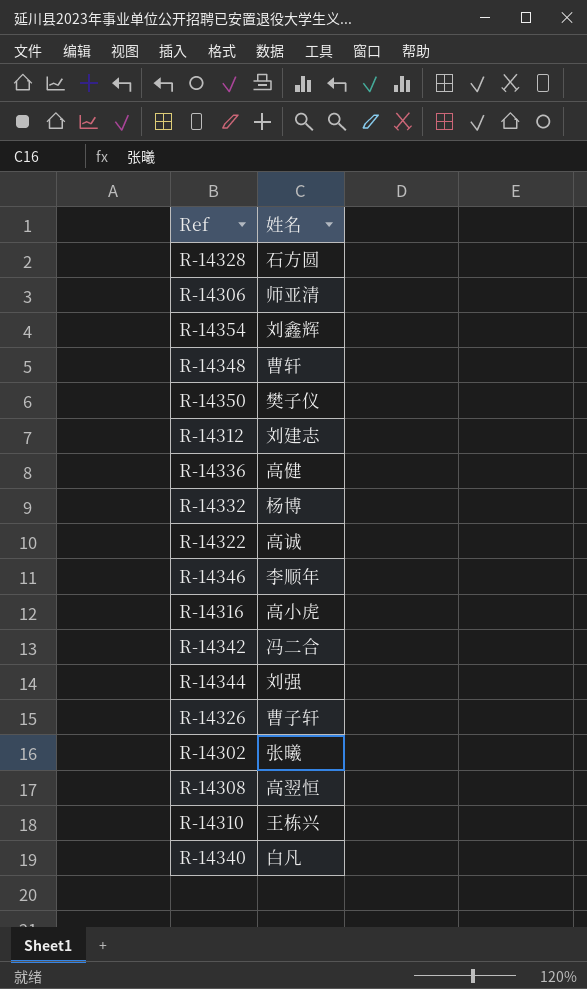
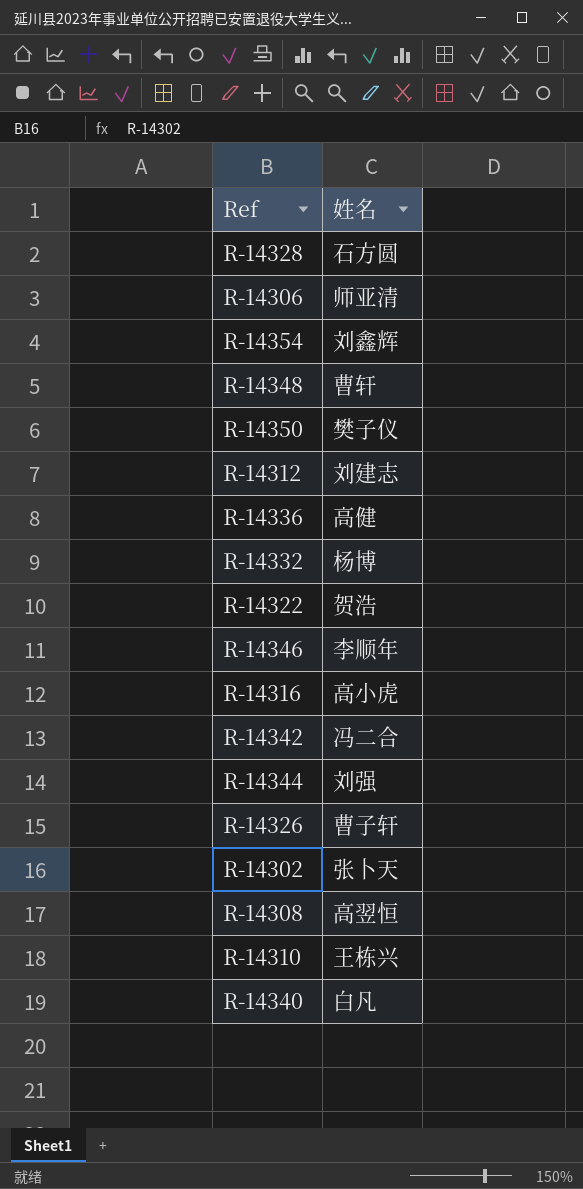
R-14322 | 姓名: 高诚 -> 贺浩
R-14302 | 姓名: 张曦 -> 张卜天

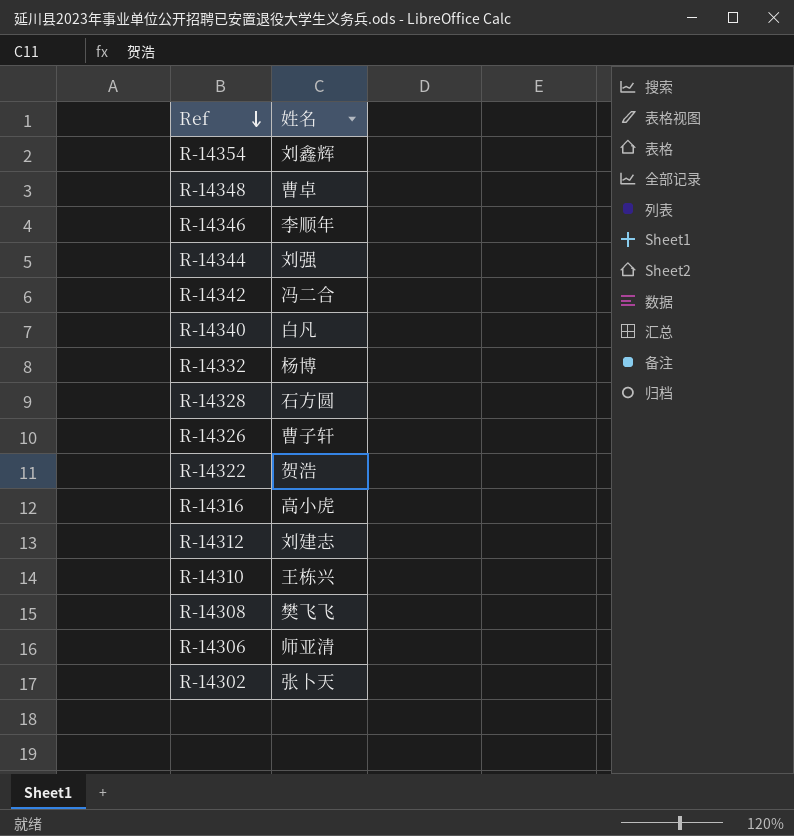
row order: none -> Ref descending
row R-14350: 樊子仪 -> none
row R-14336: 高健 -> none
R-14348 | 姓名: 曹轩 -> 曹卓
R-14308 | 姓名: 高翌恒 -> 樊飞飞

